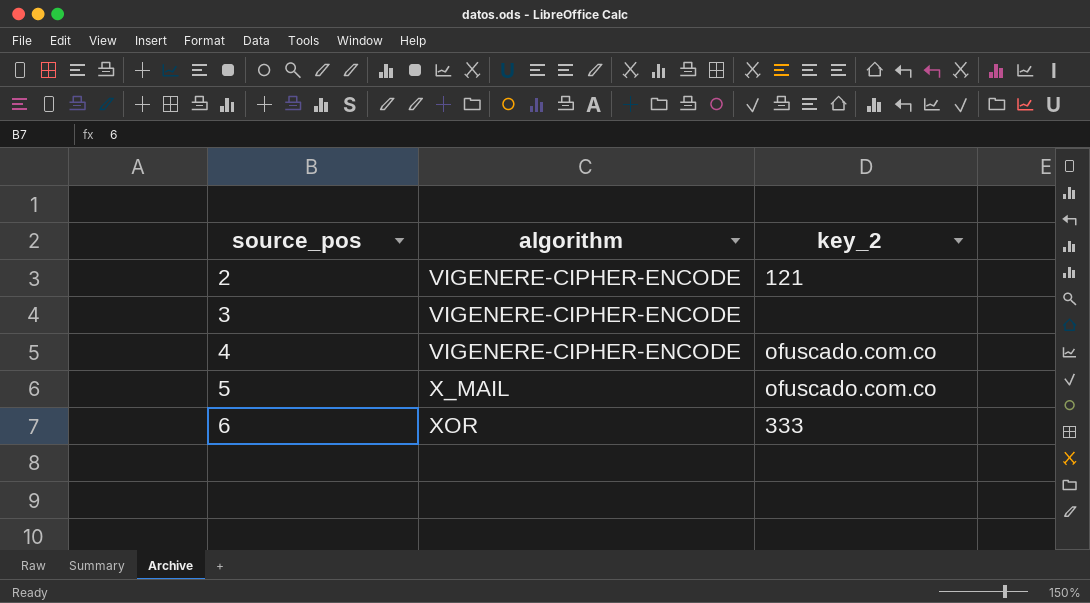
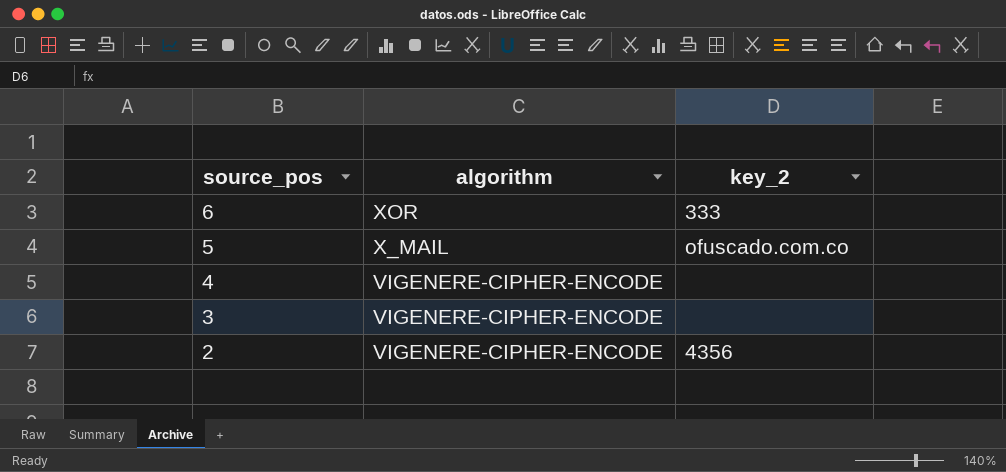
row order: source_pos ascending -> source_pos descending
4 | key_2: ofuscado.com.co -> none
2 | key_2: 121 -> 4356

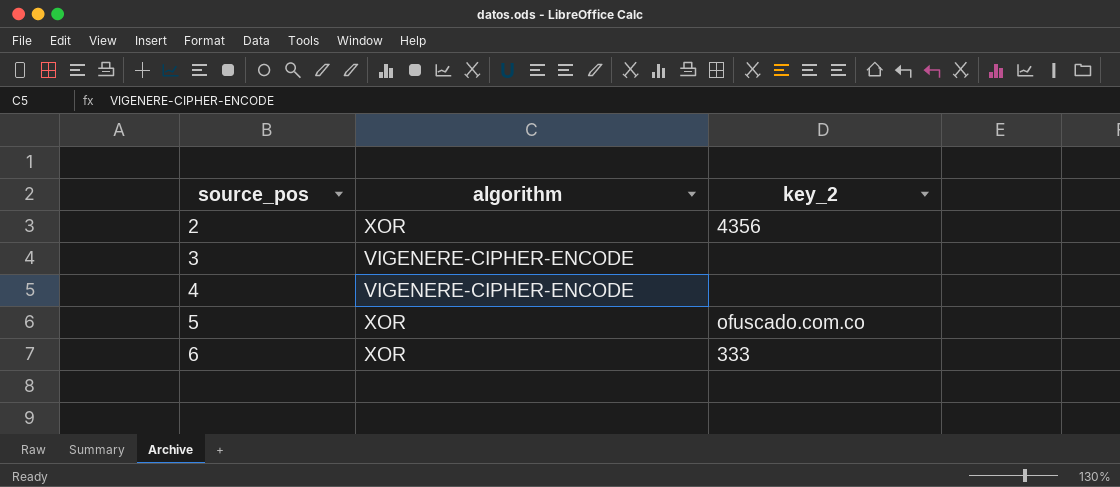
row order: source_pos descending -> source_pos ascending
2 | algorithm: VIGENERE-CIPHER-ENCODE -> XOR
5 | algorithm: X_MAIL -> XOR

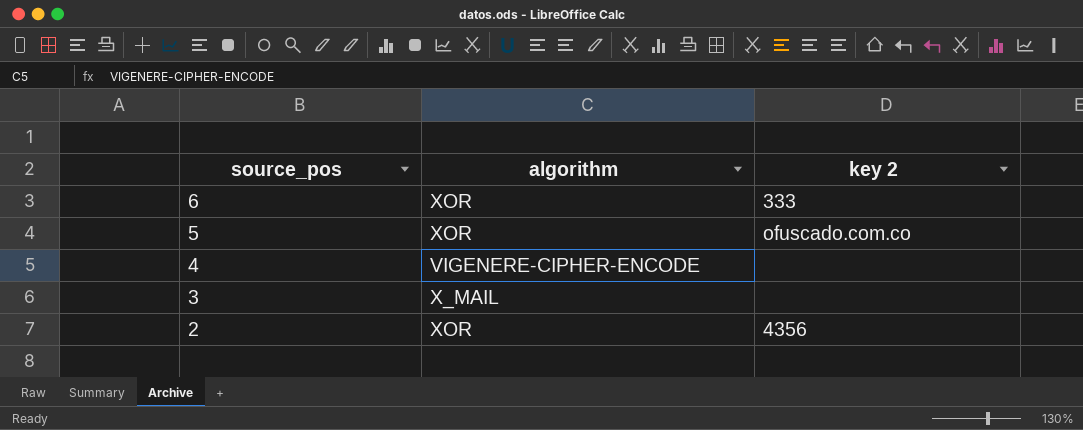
row order: source_pos ascending -> source_pos descending
column name: key_2 -> key 2
3 | algorithm: VIGENERE-CIPHER-ENCODE -> X_MAIL

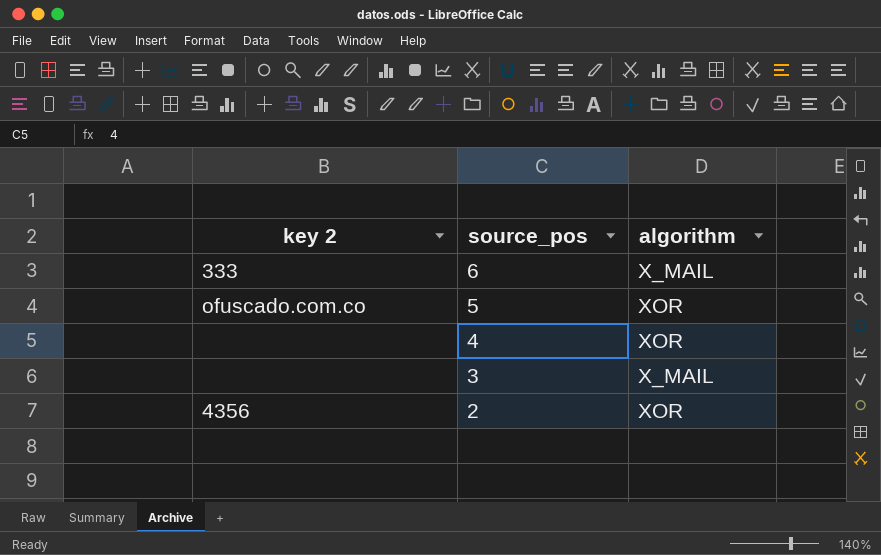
column key 2 | position: 3 -> 1
6 | algorithm: XOR -> X_MAIL
4 | algorithm: VIGENERE-CIPHER-ENCODE -> XOR

